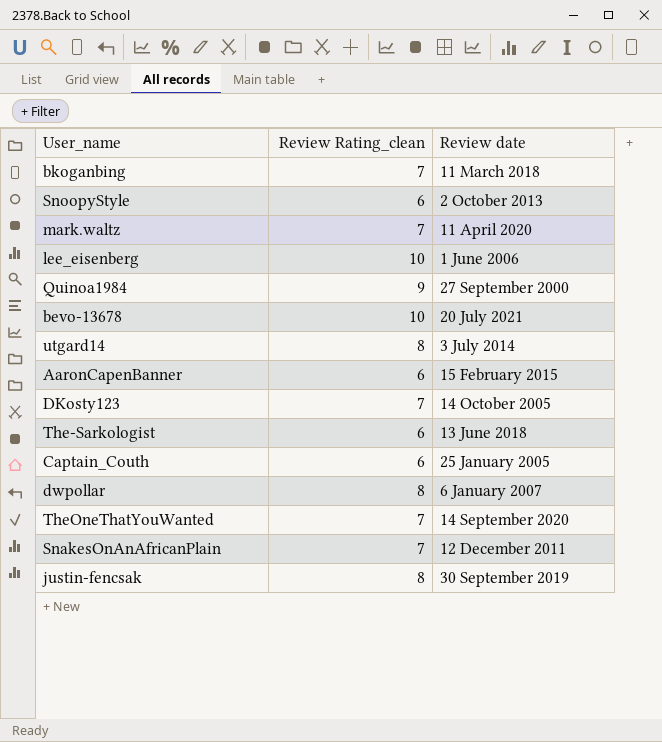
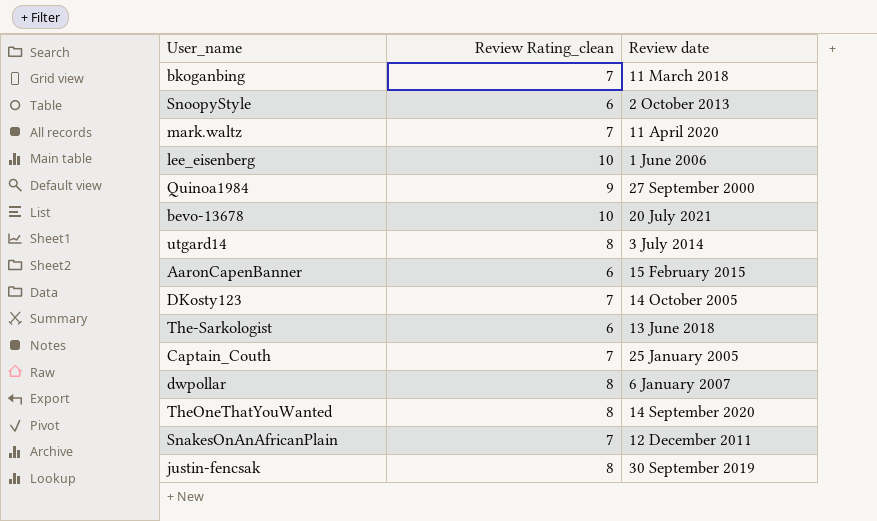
Captain_Couth | Review Rating_clean: 6 -> 7
TheOneThatYouWanted | Review Rating_clean: 7 -> 8

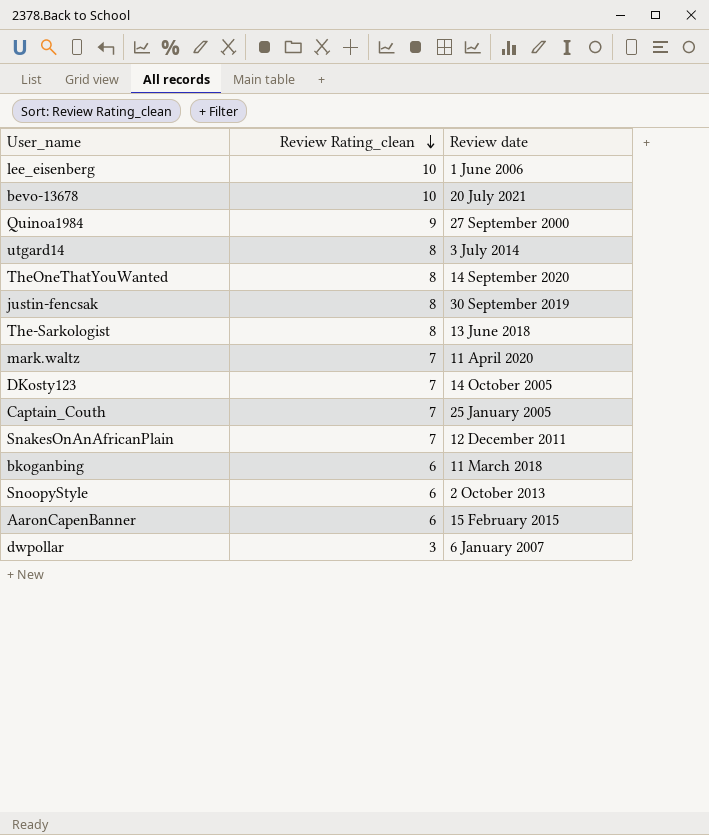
row order: none -> Review Rating_clean descending
The-Sarkologist | Review Rating_clean: 6 -> 8
bkoganbing | Review Rating_clean: 7 -> 6
dwpollar | Review Rating_clean: 8 -> 3

